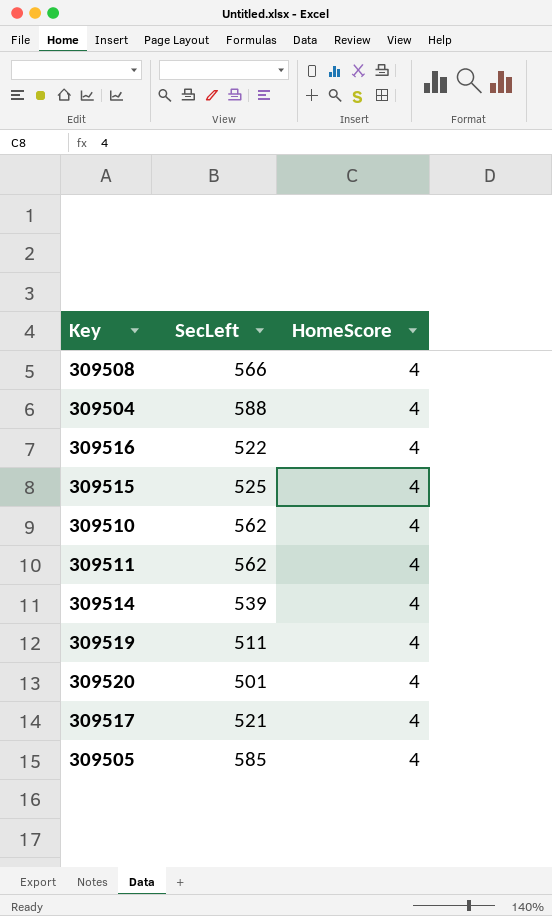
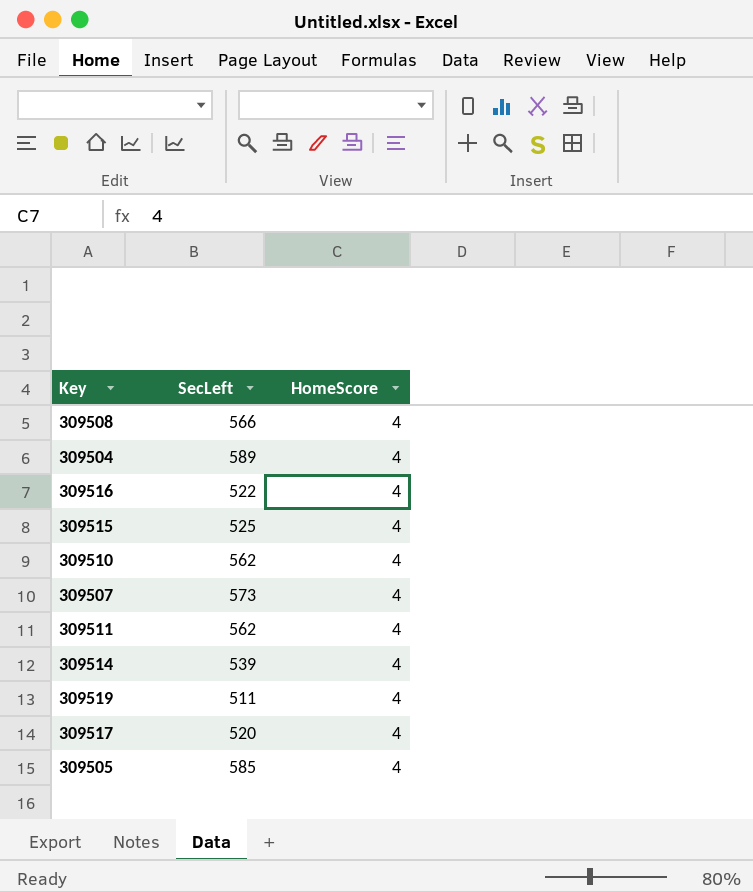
row 309520: 501 | 4 -> none
309504 | SecLeft: 588 -> 589
row 309507: none -> 573 | 4
309517 | SecLeft: 521 -> 520

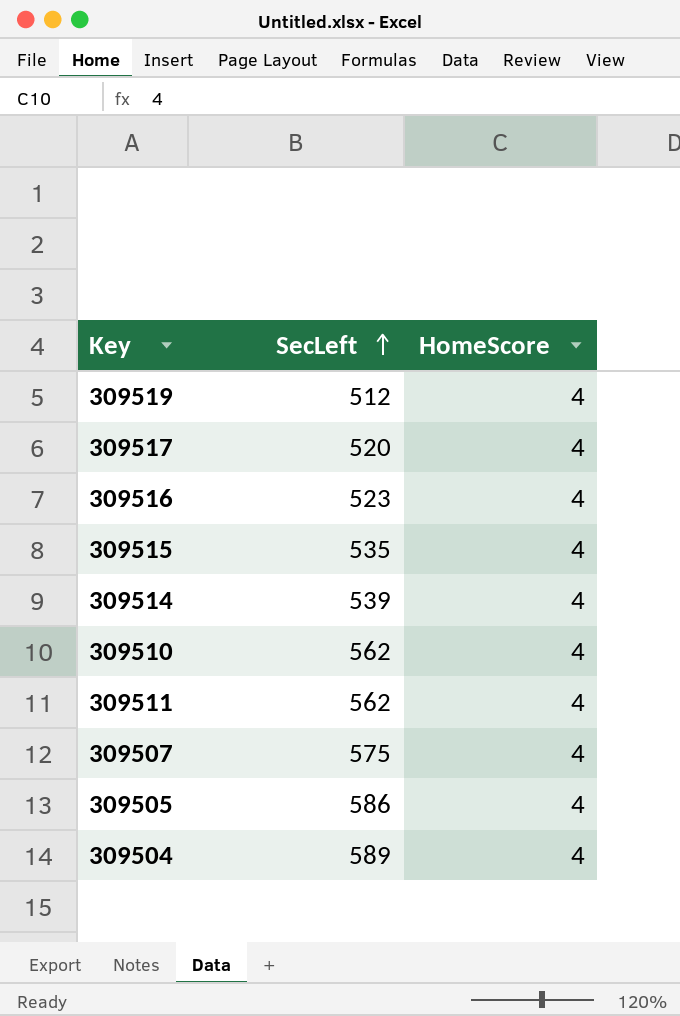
row order: none -> SecLeft ascending
row 309508: 566 | 4 -> none
309519 | SecLeft: 511 -> 512
309516 | SecLeft: 522 -> 523
309515 | SecLeft: 525 -> 535
309507 | SecLeft: 573 -> 575
309505 | SecLeft: 585 -> 586

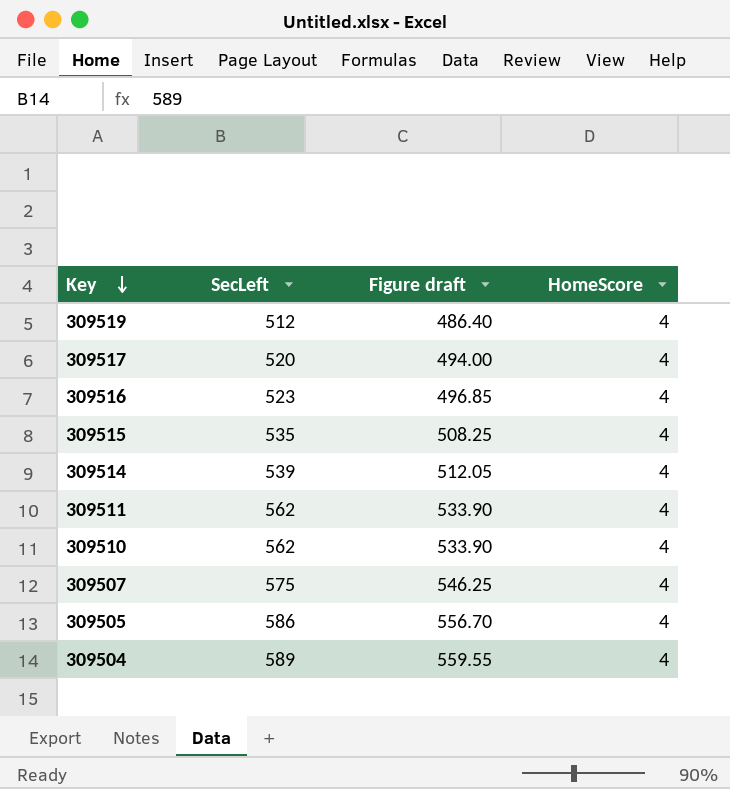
row order: SecLeft ascending -> Key descending
column Figure draft | formula: none -> [SecLeft] * 0.95

